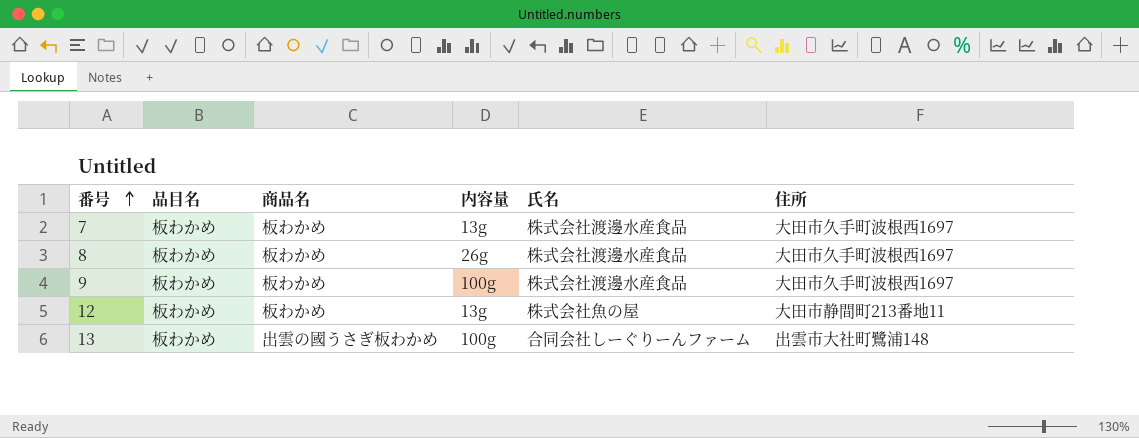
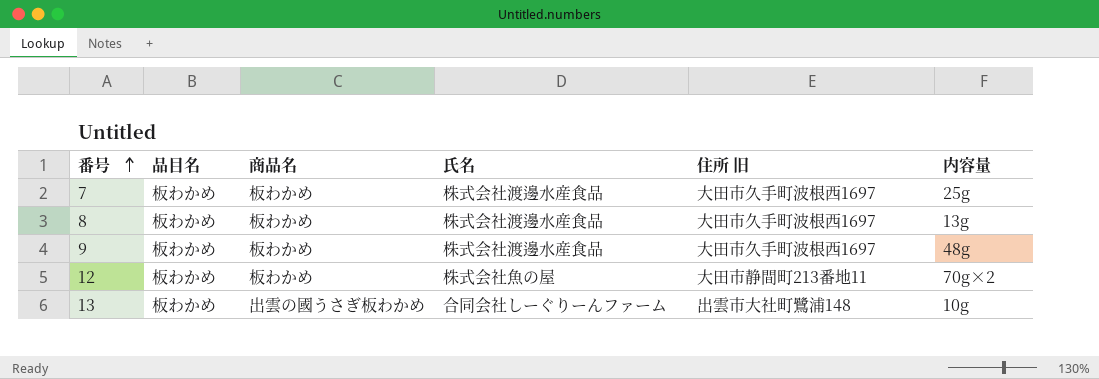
column name: 住所 -> 住所 旧
column 内容量 | position: 4 -> 6
7 | 内容量: 13g -> 25g
8 | 内容量: 26g -> 13g
9 | 内容量: 100g -> 48g
12 | 内容量: 13g -> 70g×2
13 | 内容量: 100g -> 10g

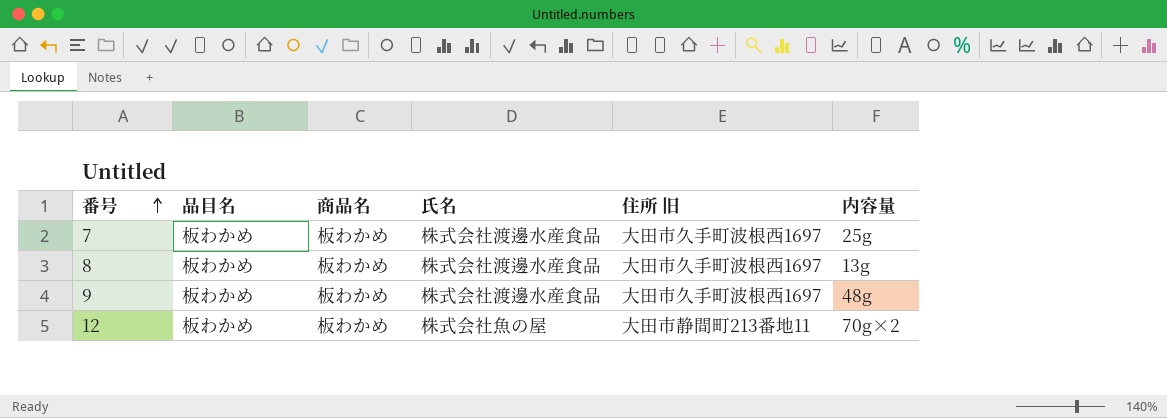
row 13: 板わかめ | 出雲の國うさぎ板わかめ | 合同会社しーぐりーんファーム | 出雲市大社町鷺浦148 | 10g -> none

